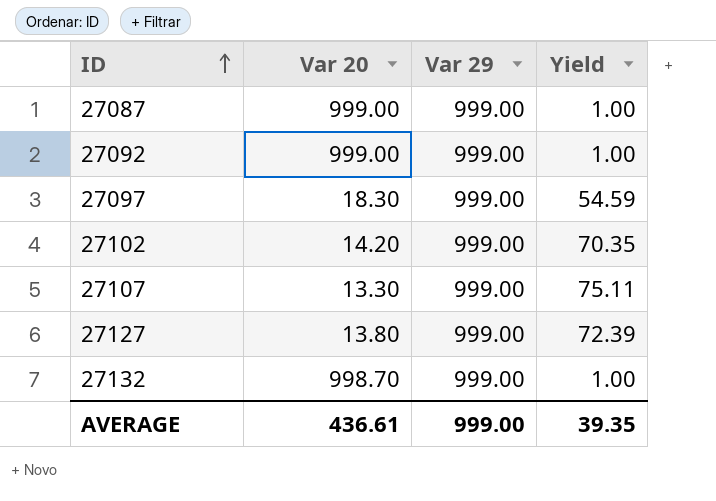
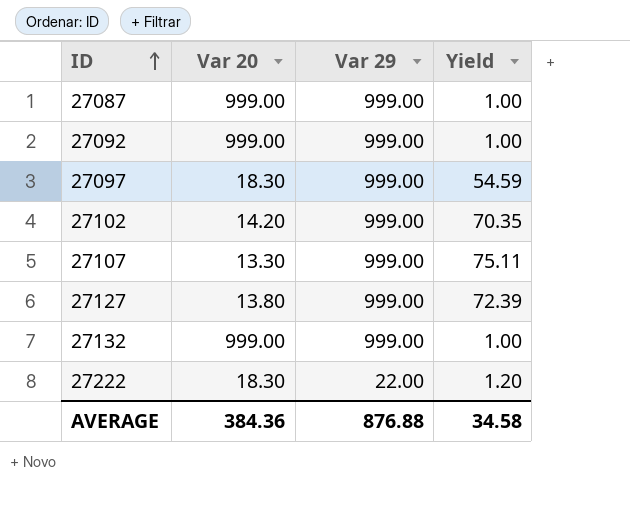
27132 | Var 20: 998.70 -> 999.00
row 27222: none -> 18.30 | 22.00 | 1.20
AVERAGE | Var 20: 436.61 -> 384.36
AVERAGE | Var 29: 999.00 -> 876.88
AVERAGE | Yield: 39.35 -> 34.58

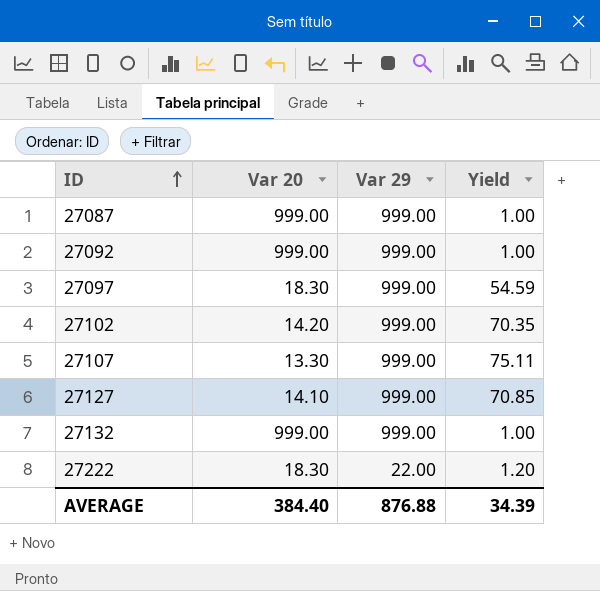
27127 | Var 20: 13.80 -> 14.10
27127 | Yield: 72.39 -> 70.85
AVERAGE | Var 20: 384.36 -> 384.40
AVERAGE | Yield: 34.58 -> 34.39

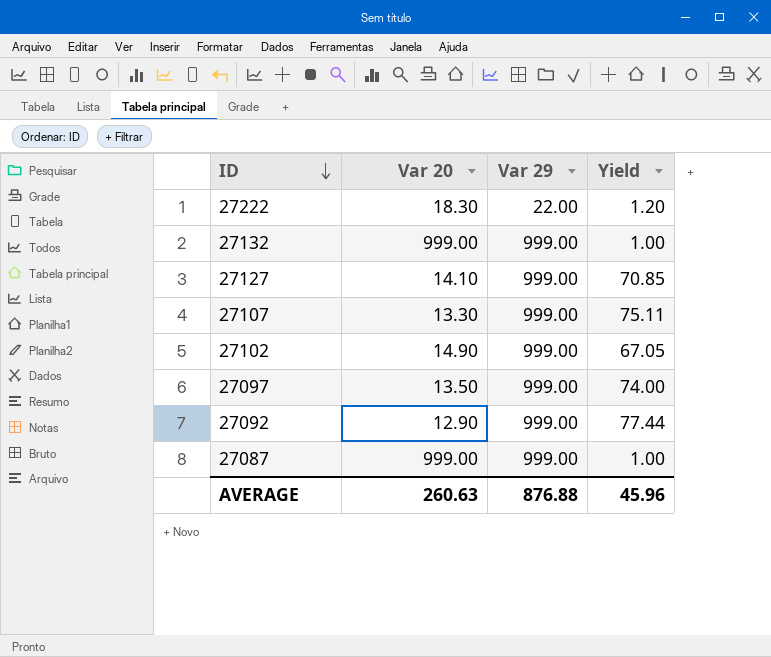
row order: ID ascending -> ID descending
27102 | Var 20: 14.20 -> 14.90
27102 | Yield: 70.35 -> 67.05
27097 | Var 20: 18.30 -> 13.50
27097 | Yield: 54.59 -> 74.00
27092 | Var 20: 999.00 -> 12.90
27092 | Yield: 1.00 -> 77.44
AVERAGE | Var 20: 384.40 -> 260.63
AVERAGE | Yield: 34.39 -> 45.96

